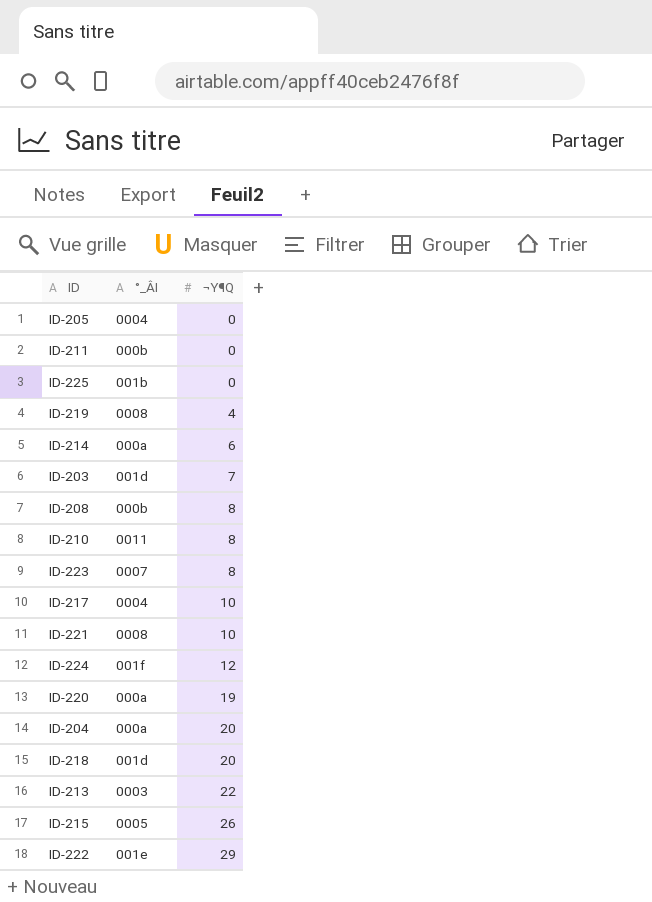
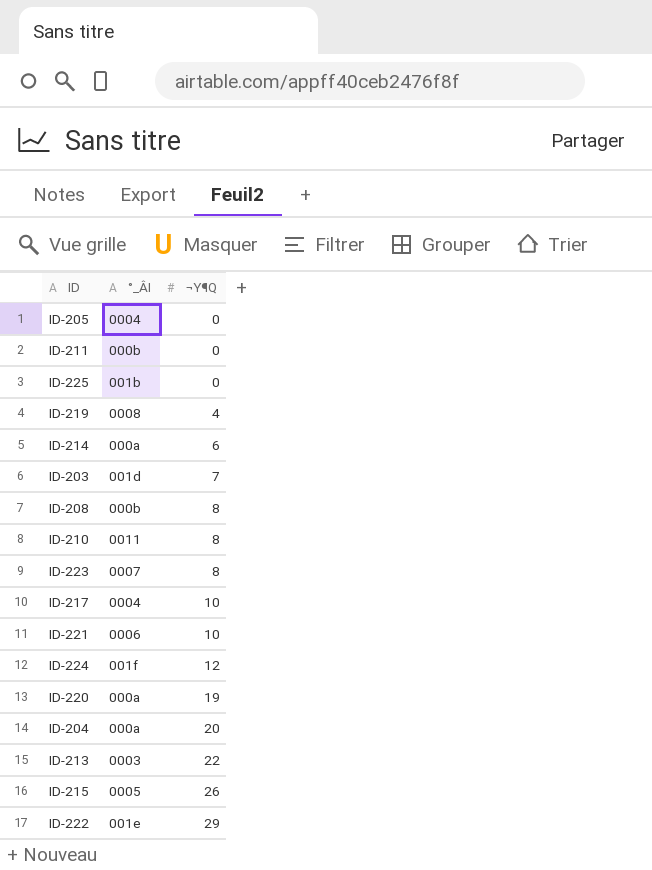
row ID-218: 001d | 20 -> none
ID-221 | °_ÂI: 0008 -> 0006

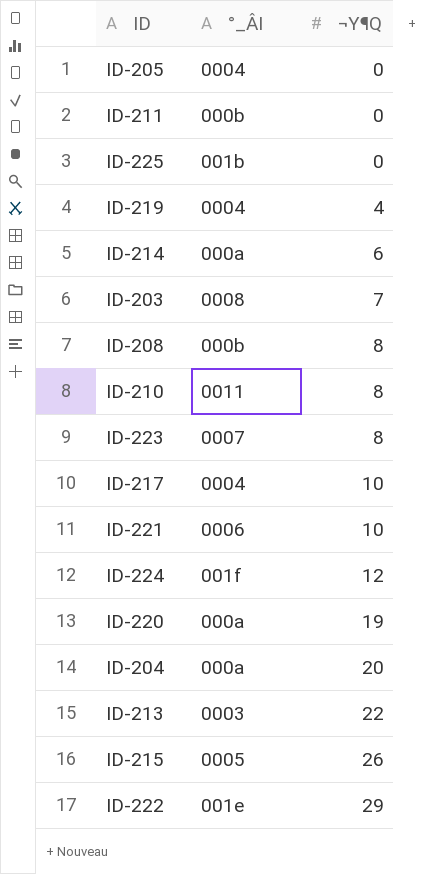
ID-219 | °_ÂI: 0008 -> 0004
ID-203 | °_ÂI: 001d -> 0008

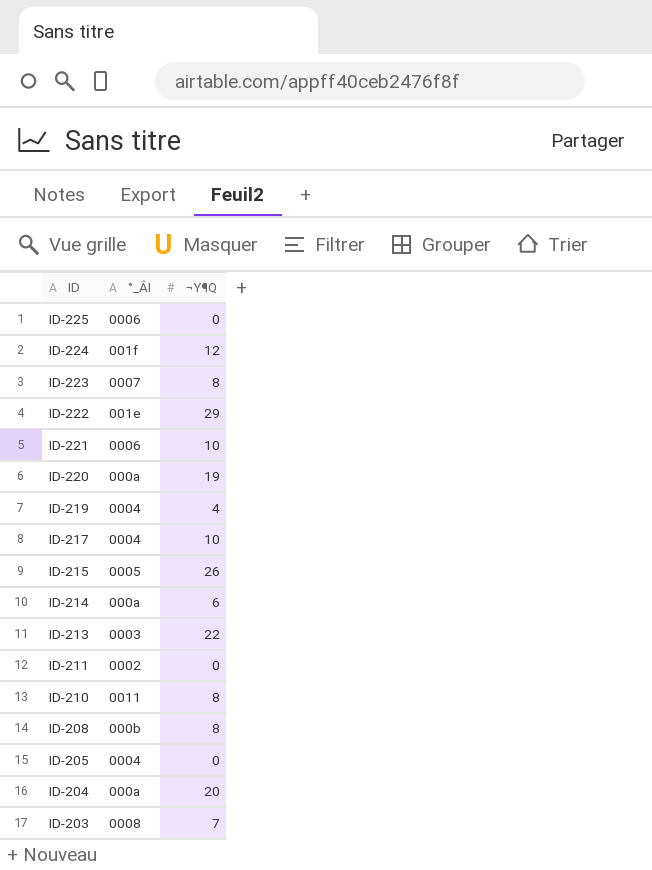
row order: ¬Y¶Q ascending -> ID descending
ID-225 | °_ÂI: 001b -> 0006
ID-211 | °_ÂI: 000b -> 0002

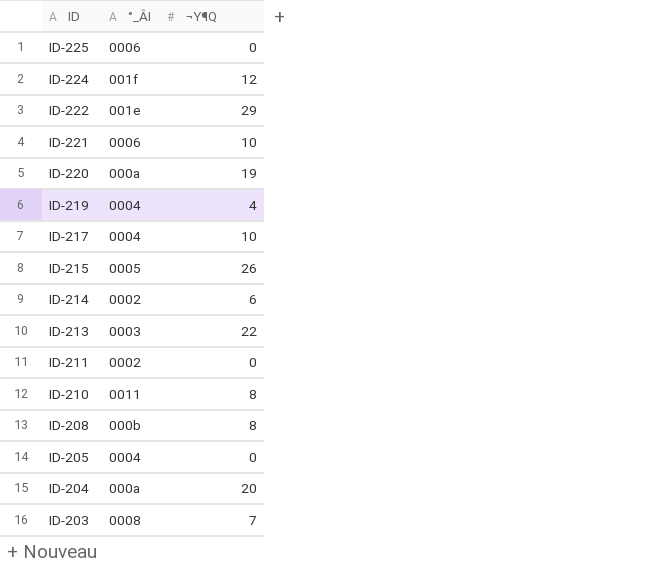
row ID-223: 0007 | 8 -> none
ID-214 | °_ÂI: 000a -> 0002

